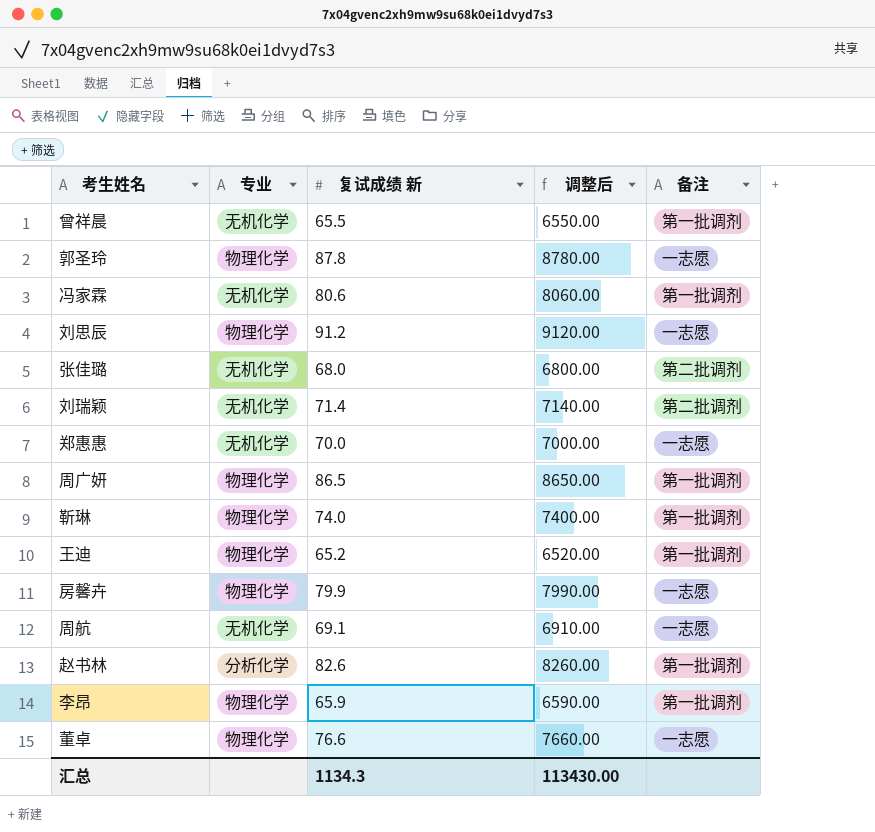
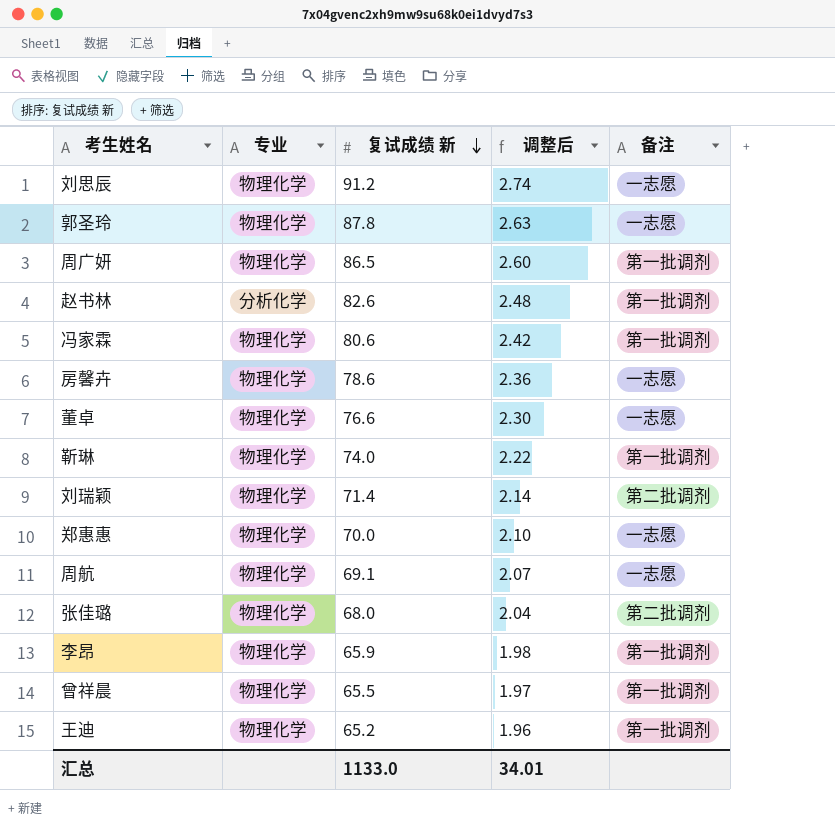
row order: none -> 复试成绩 新 descending
column 调整后 | formula: [复试成绩 新] * 100 -> [复试成绩 新] * 0.03
冯家霖 | 专业: 无机化学 -> 物理化学
房馨卉 | 复试成绩 新: 79.9 -> 78.6
刘瑞颖 | 专业: 无机化学 -> 物理化学
郑惠惠 | 专业: 无机化学 -> 物理化学
周航 | 专业: 无机化学 -> 物理化学
张佳璐 | 专业: 无机化学 -> 物理化学
曾祥晨 | 专业: 无机化学 -> 物理化学
汇总 | 复试成绩 新: 1134.3 -> 1133.0
汇总 | 调整后: 113430.00 -> 34.01

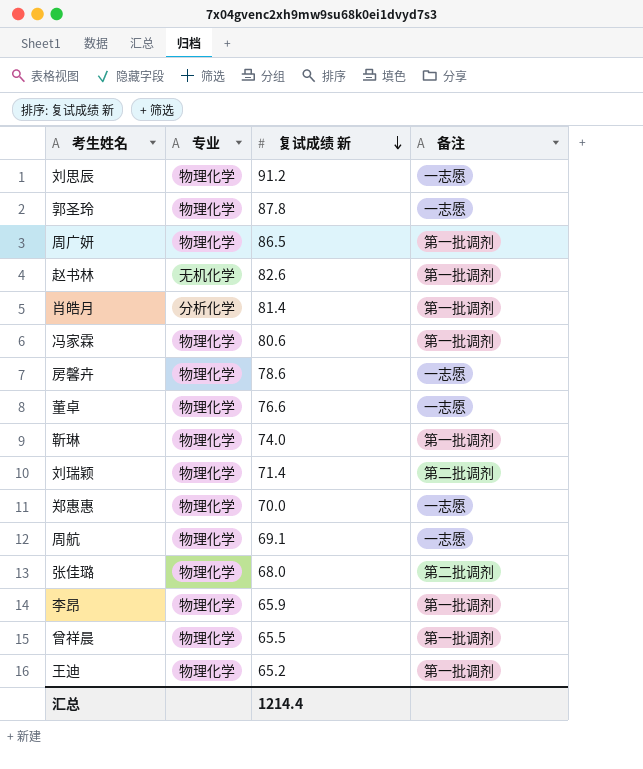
column 调整后 | formula: [复试成绩 新] * 0.03 -> none
赵书林 | 专业: 分析化学 -> 无机化学
row 肖皓月: none -> 分析化学 | 81.4 | 第一批调剂
汇总 | 复试成绩 新: 1133.0 -> 1214.4

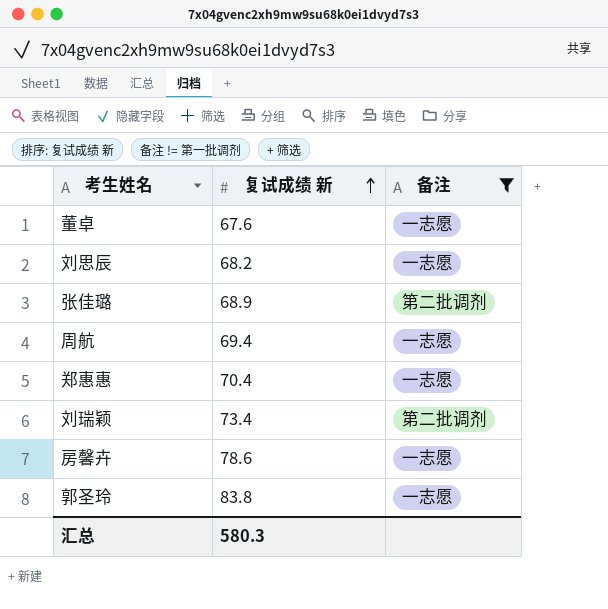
filter: none -> 备注 != 第一批调剂
row order: 复试成绩 新 descending -> 复试成绩 新 ascending
column 专业 | position: 2 -> none
董卓 | 复试成绩 新: 76.6 -> 67.6
刘思辰 | 复试成绩 新: 91.2 -> 68.2
张佳璐 | 复试成绩 新: 68.0 -> 68.9
周航 | 复试成绩 新: 69.1 -> 69.4
郑惠惠 | 复试成绩 新: 70.0 -> 70.4
刘瑞颖 | 复试成绩 新: 71.4 -> 73.4
郭圣玲 | 复试成绩 新: 87.8 -> 83.8
汇总 | 复试成绩 新: 1214.4 -> 580.3

